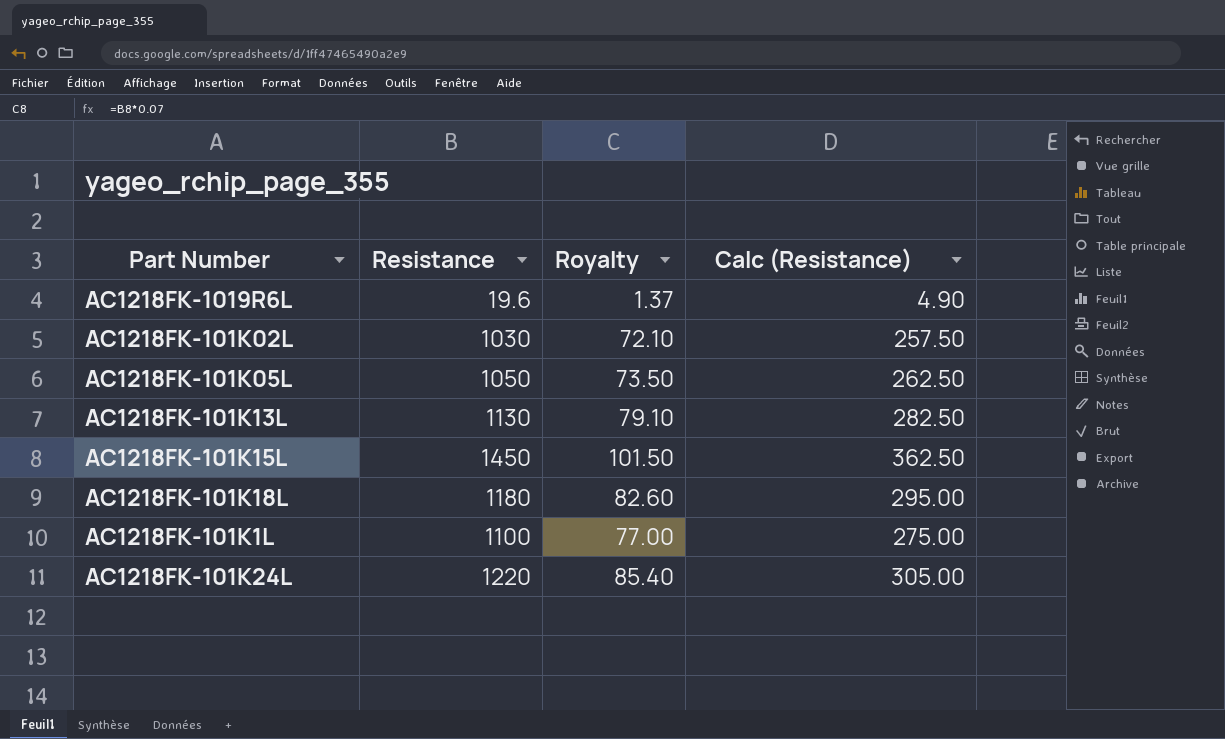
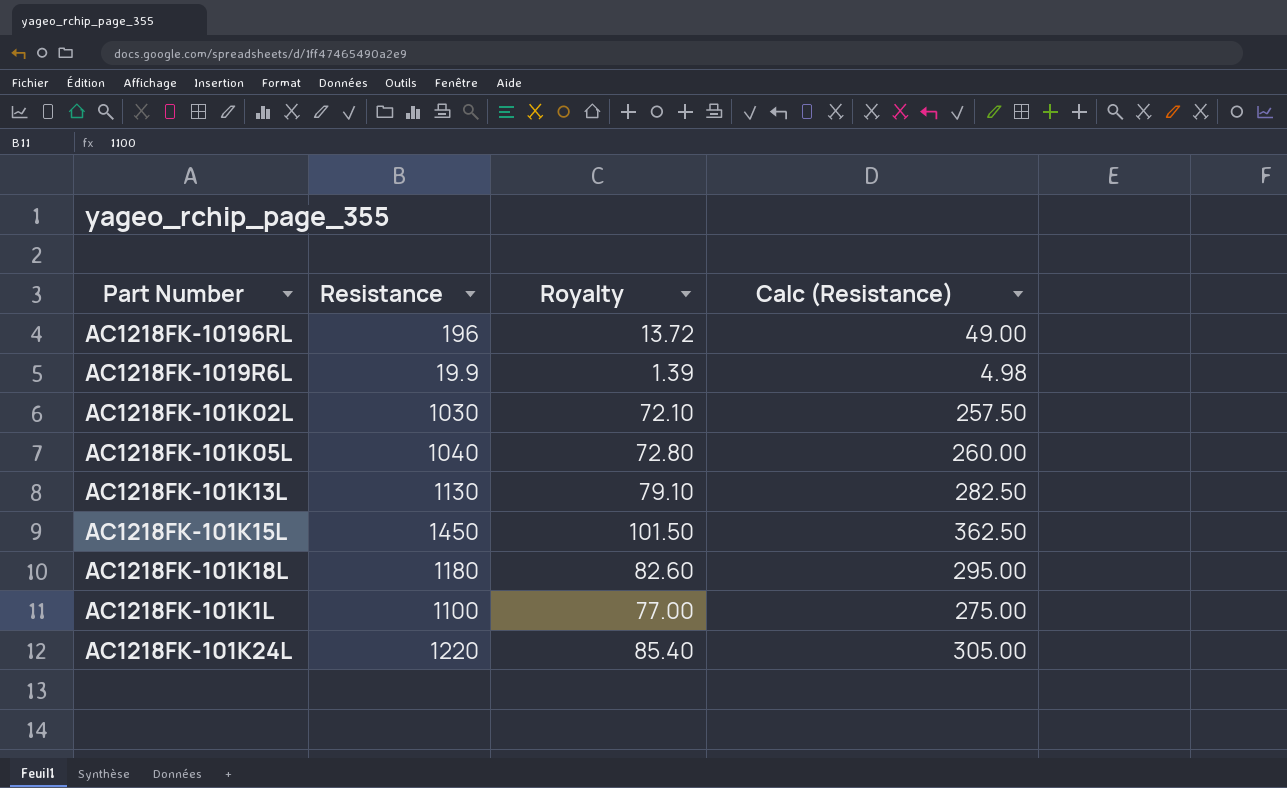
row AC1218FK-10196RL: none -> 196 | 13.72 | 49.00
AC1218FK-1019R6L | Resistance: 19.6 -> 19.9
AC1218FK-1019R6L | Royalty: 1.37 -> 1.39
AC1218FK-1019R6L | Calc (Resistance): 4.90 -> 4.98
AC1218FK-101K05L | Resistance: 1050 -> 1040
AC1218FK-101K05L | Royalty: 73.50 -> 72.80
AC1218FK-101K05L | Calc (Resistance): 262.50 -> 260.00

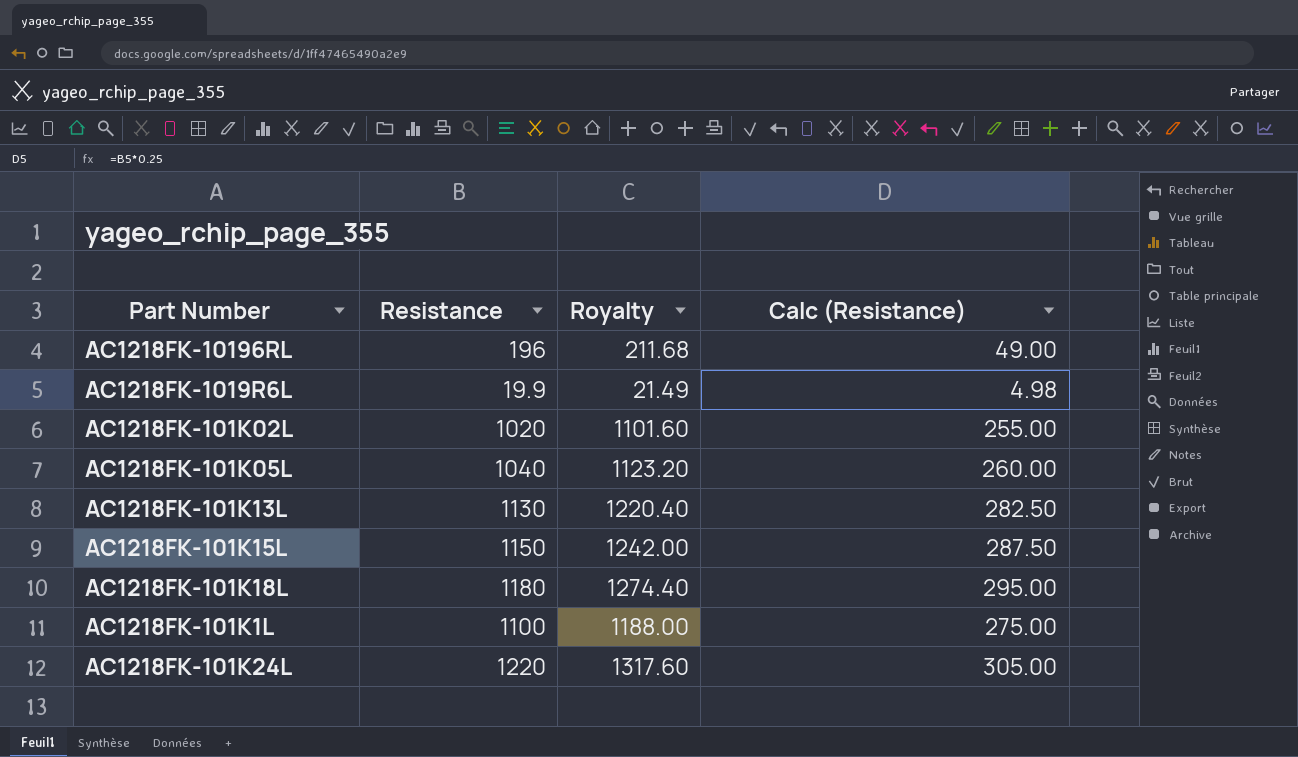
column Royalty | formula: [Resistance] * 0.07 -> [Resistance] * 1.08
AC1218FK-101K02L | Resistance: 1030 -> 1020
AC1218FK-101K02L | Calc (Resistance): 257.50 -> 255.00
AC1218FK-101K15L | Resistance: 1450 -> 1150
AC1218FK-101K15L | Calc (Resistance): 362.50 -> 287.50

